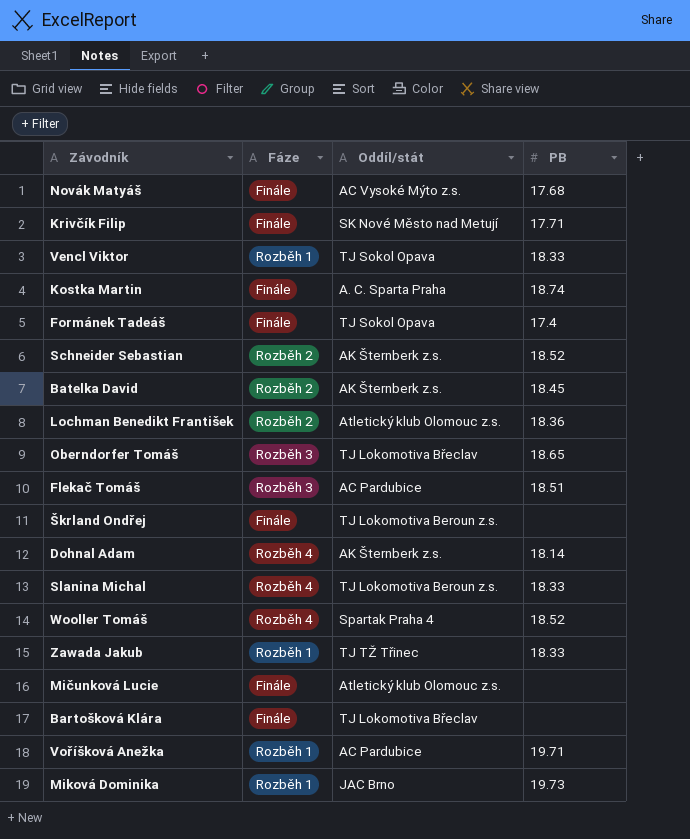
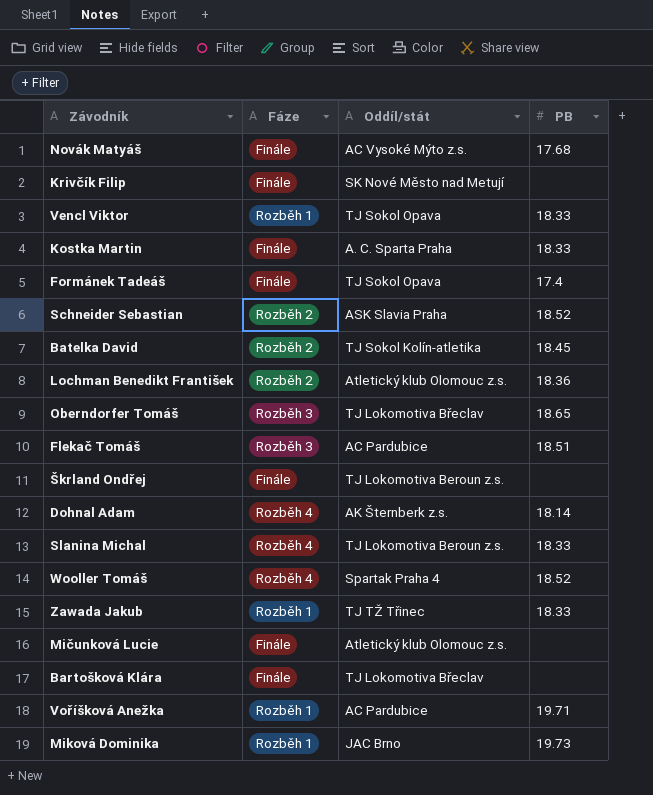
Krivčík Filip | PB: 17.71 -> none
Kostka Martin | PB: 18.74 -> 18.33
Schneider Sebastian | Oddíl/stát: AK Šternberk z.s. -> ASK Slavia Praha
Batelka David | Oddíl/stát: AK Šternberk z.s. -> TJ Sokol Kolín-atletika

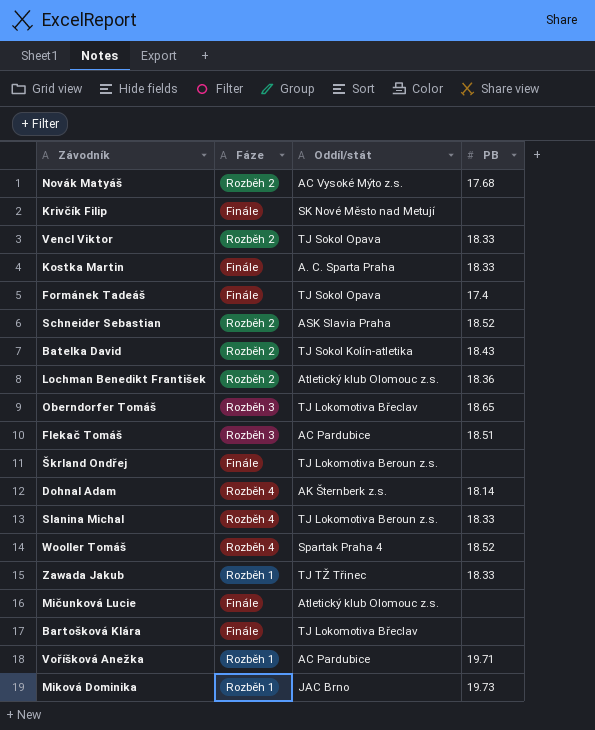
Novák Matyáš | Fáze: Finále -> Rozběh 2
Vencl Viktor | Fáze: Rozběh 1 -> Rozběh 2
Batelka David | PB: 18.45 -> 18.43

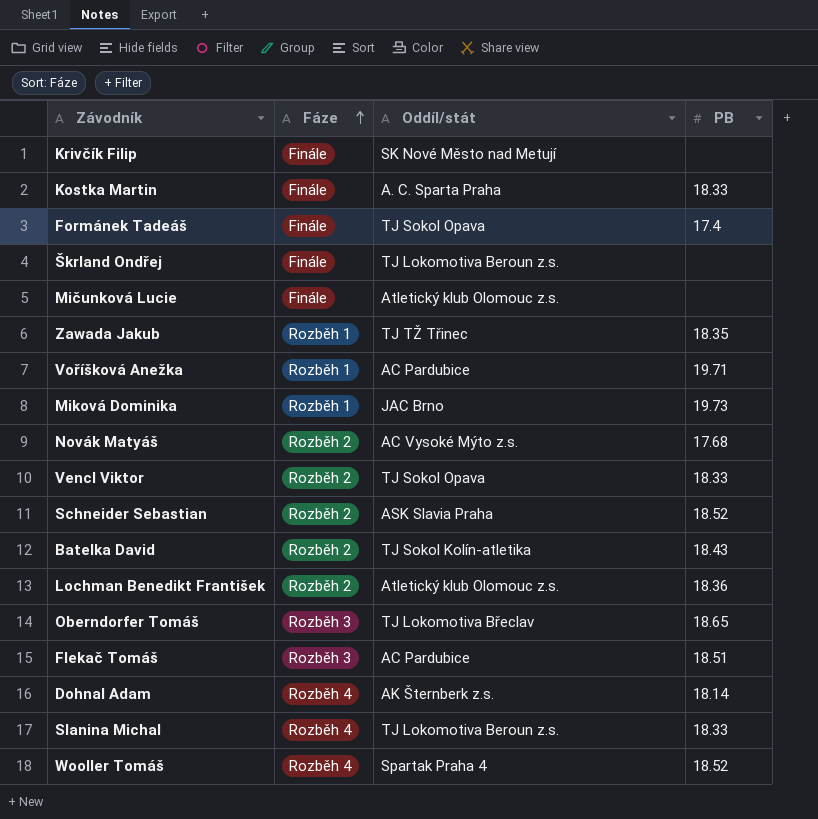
row order: none -> Fáze ascending
row Bartošková Klára: Finále | TJ Lokomotiva Břeclav | none -> none
Zawada Jakub | PB: 18.33 -> 18.35

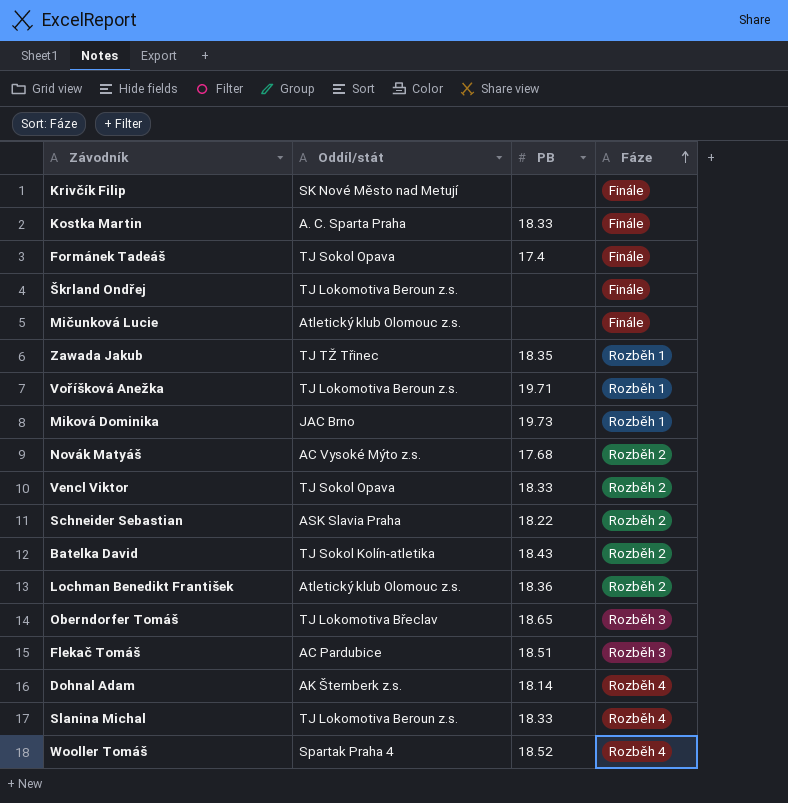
column Fáze | position: 2 -> 4
Voříšková Anežka | Oddíl/stát: AC Pardubice -> TJ Lokomotiva Beroun z.s.
Schneider Sebastian | PB: 18.52 -> 18.22

